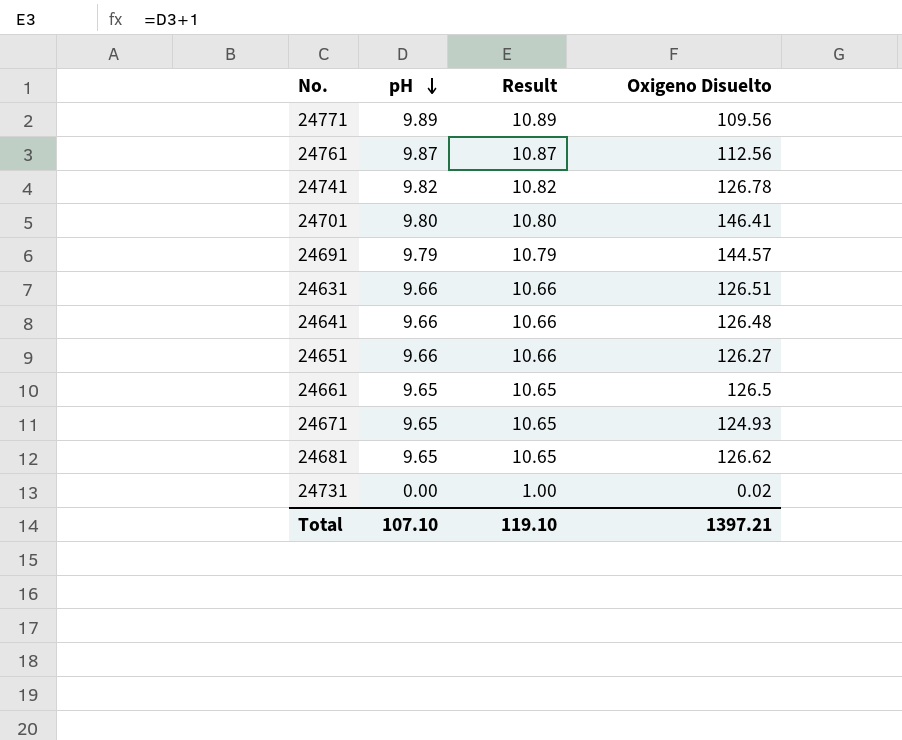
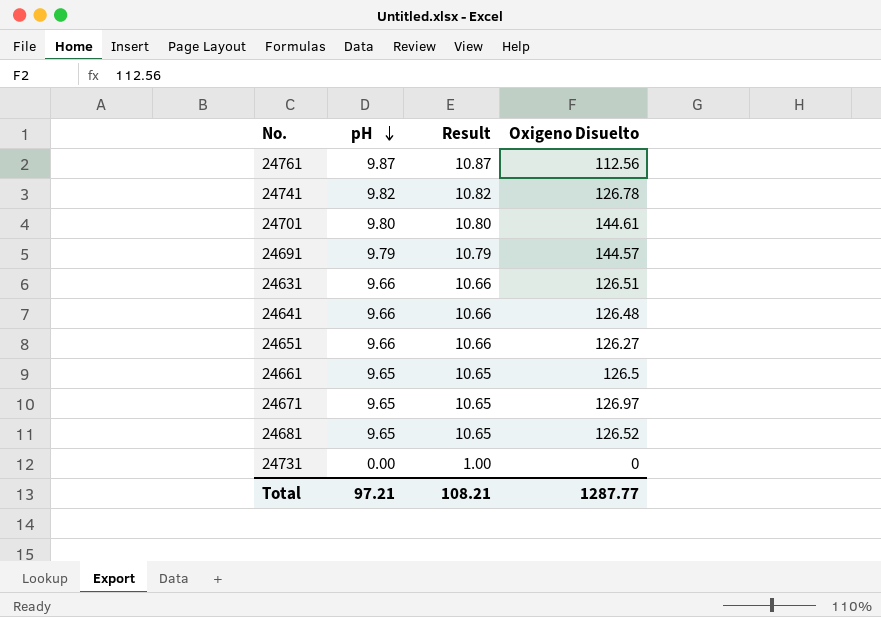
row 24771: 9.89 | 10.89 | 109.56 -> none
24701 | Oxigeno Disuelto: 146.41 -> 144.61
24671 | Oxigeno Disuelto: 124.93 -> 126.97
24681 | Oxigeno Disuelto: 126.62 -> 126.52
24731 | Oxigeno Disuelto: 0.02 -> 0
Total | pH: 107.10 -> 97.21
Total | Result: 119.10 -> 108.21
Total | Oxigeno Disuelto: 1397.21 -> 1287.77

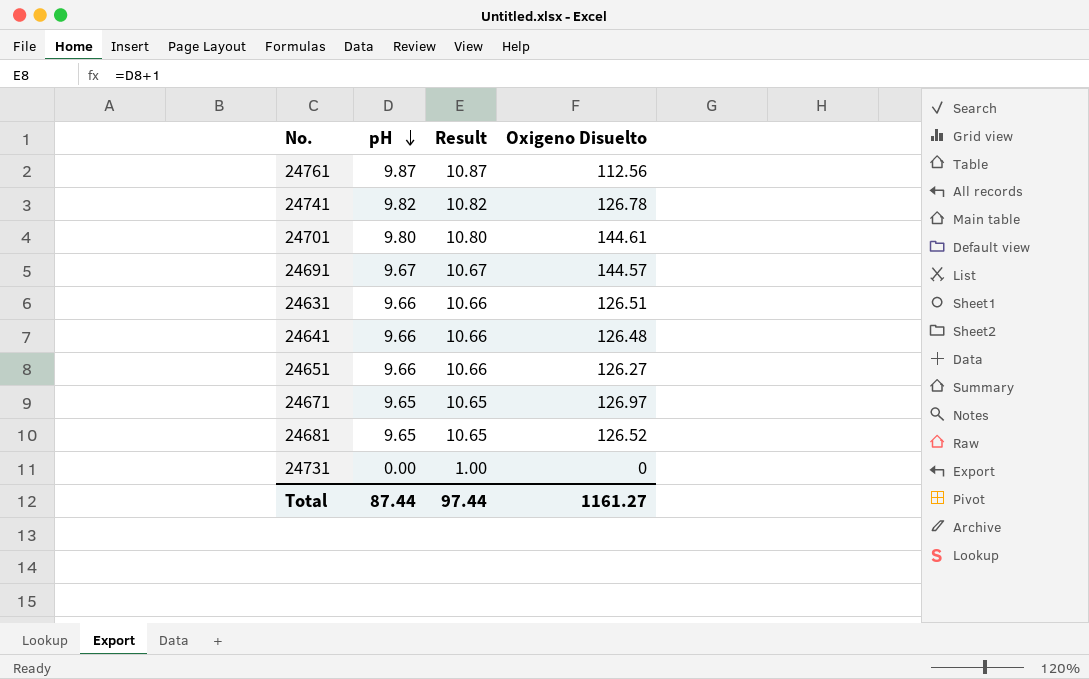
row 24661: 9.65 | 10.65 | 126.5 -> none
24691 | pH: 9.79 -> 9.67
24691 | Result: 10.79 -> 10.67
Total | pH: 97.21 -> 87.44
Total | Result: 108.21 -> 97.44
Total | Oxigeno Disuelto: 1287.77 -> 1161.27

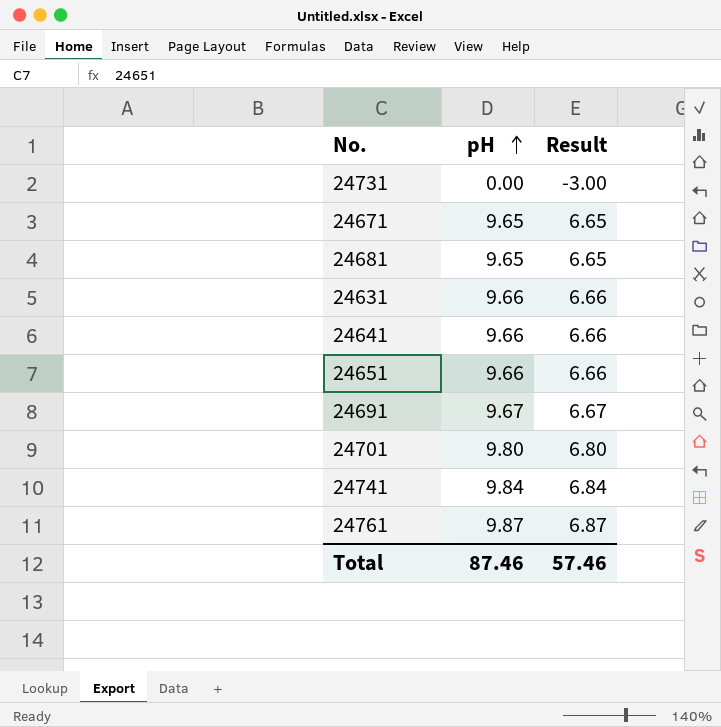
row order: pH descending -> pH ascending
column Oxigeno Disuelto | position: 4 -> none
column Result | formula: [pH] + 1 -> [pH] - 3
24741 | pH: 9.82 -> 9.84
Total | pH: 87.44 -> 87.46
Total | Result: 97.44 -> 57.46

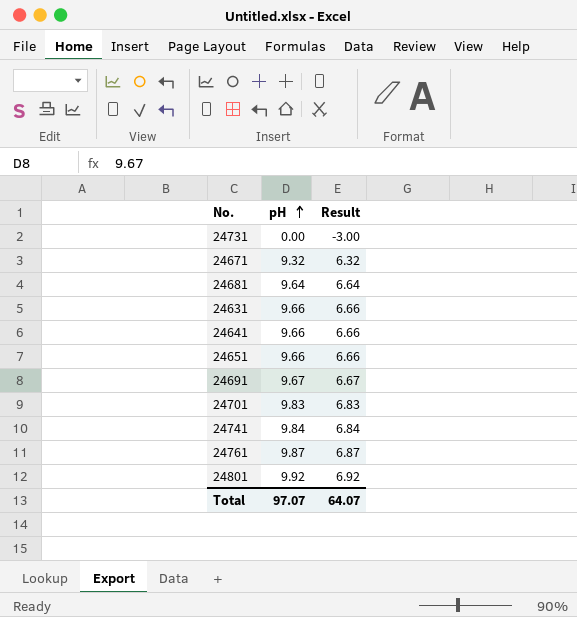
24671 | pH: 9.65 -> 9.32
24671 | Result: 6.65 -> 6.32
24681 | pH: 9.65 -> 9.64
24681 | Result: 6.65 -> 6.64
24701 | pH: 9.80 -> 9.83
24701 | Result: 6.80 -> 6.83
row 24801: none -> 9.92 | 6.92
Total | pH: 87.46 -> 97.07
Total | Result: 57.46 -> 64.07

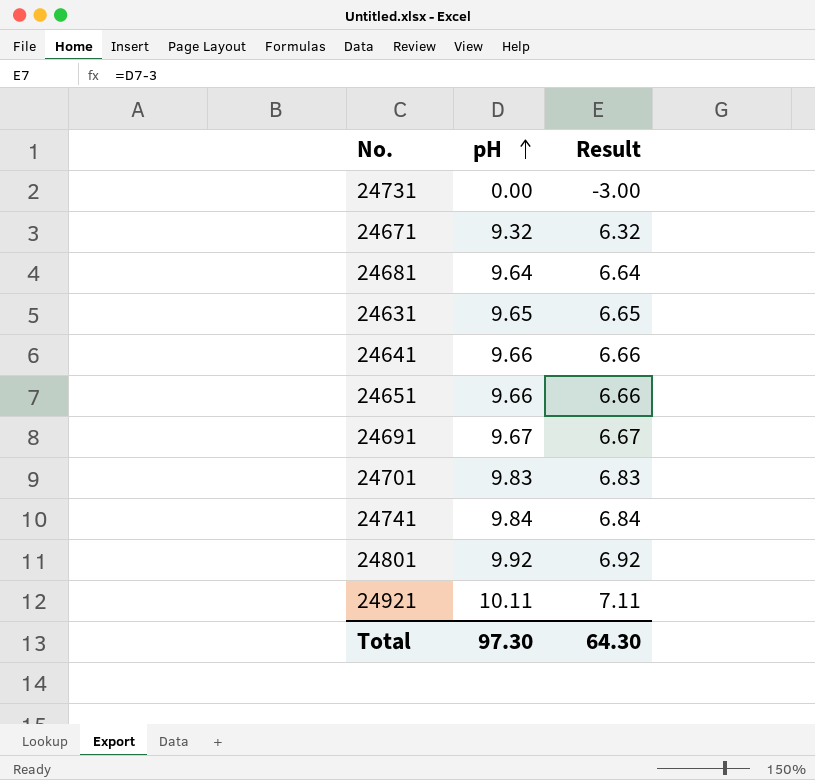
row 24761: 9.87 | 6.87 -> none
24631 | pH: 9.66 -> 9.65
24631 | Result: 6.66 -> 6.65
row 24921: none -> 10.11 | 7.11
Total | pH: 97.07 -> 97.30
Total | Result: 64.07 -> 64.30

